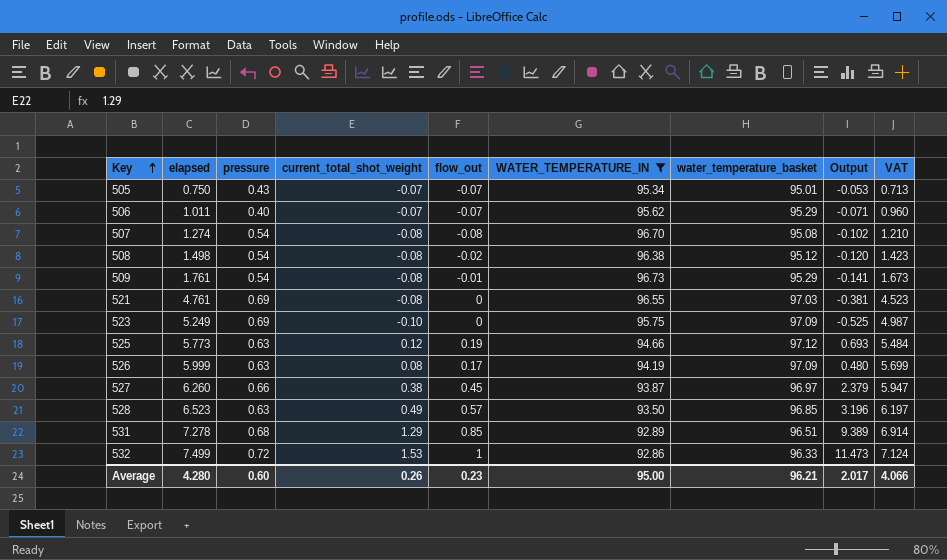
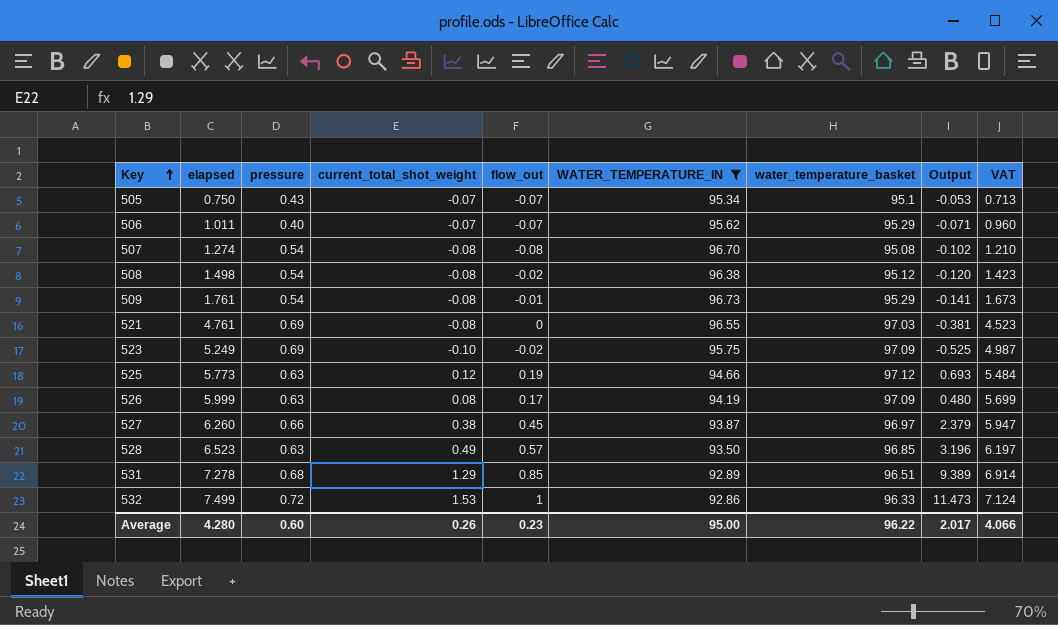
505 | water_temperature_basket: 95.01 -> 95.1
523 | flow_out: 0 -> -0.02
Average | water_temperature_basket: 96.21 -> 96.22

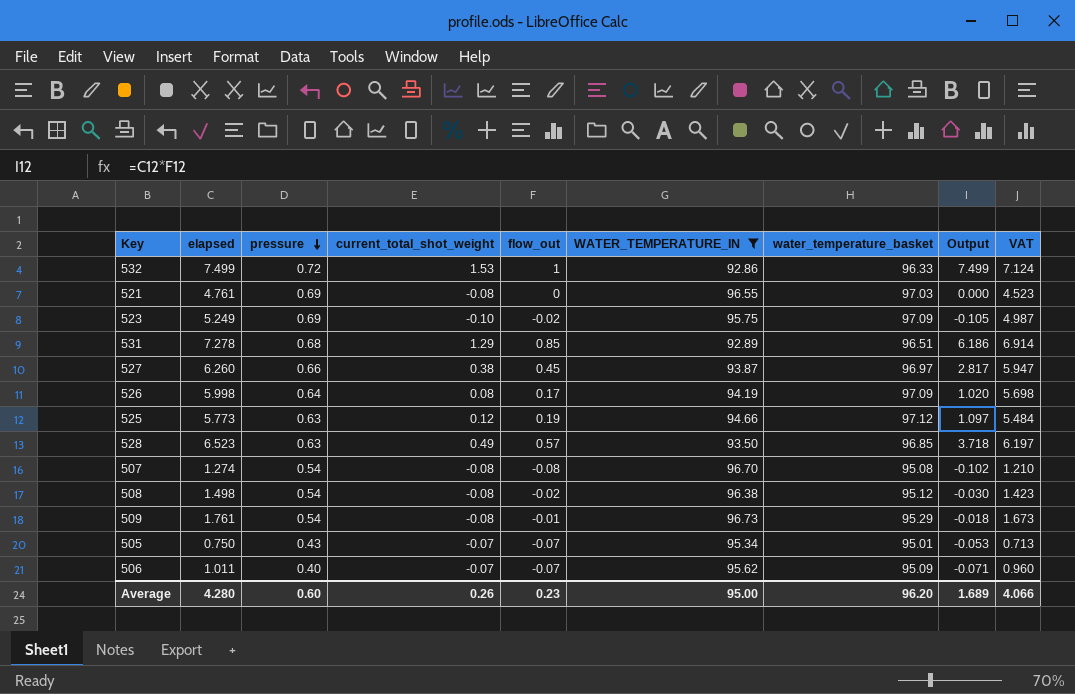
row order: Key ascending -> pressure descending
column Output | formula: [elapsed] * [current_total_shot_weight] -> [elapsed] * [flow_out]
526 | elapsed: 5.999 -> 5.998
526 | pressure: 0.63 -> 0.64
526 | VAT: 5.699 -> 5.698
505 | water_temperature_basket: 95.1 -> 95.01
506 | water_temperature_basket: 95.29 -> 95.09
Average | water_temperature_basket: 96.22 -> 96.20
Average | Output: 2.017 -> 1.689

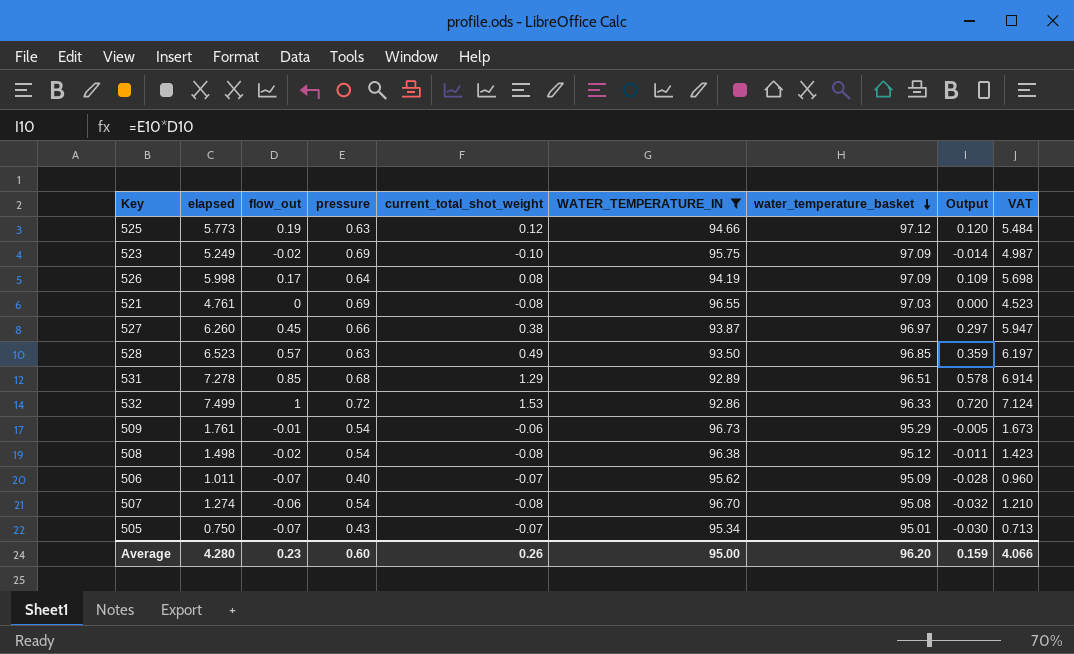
row order: pressure descending -> water_temperature_basket descending
column flow_out | position: 5 -> 3
column Output | formula: [elapsed] * [flow_out] -> [flow_out] * [pressure]
509 | current_total_shot_weight: -0.08 -> -0.06
507 | flow_out: -0.08 -> -0.06
Average | Output: 1.689 -> 0.159

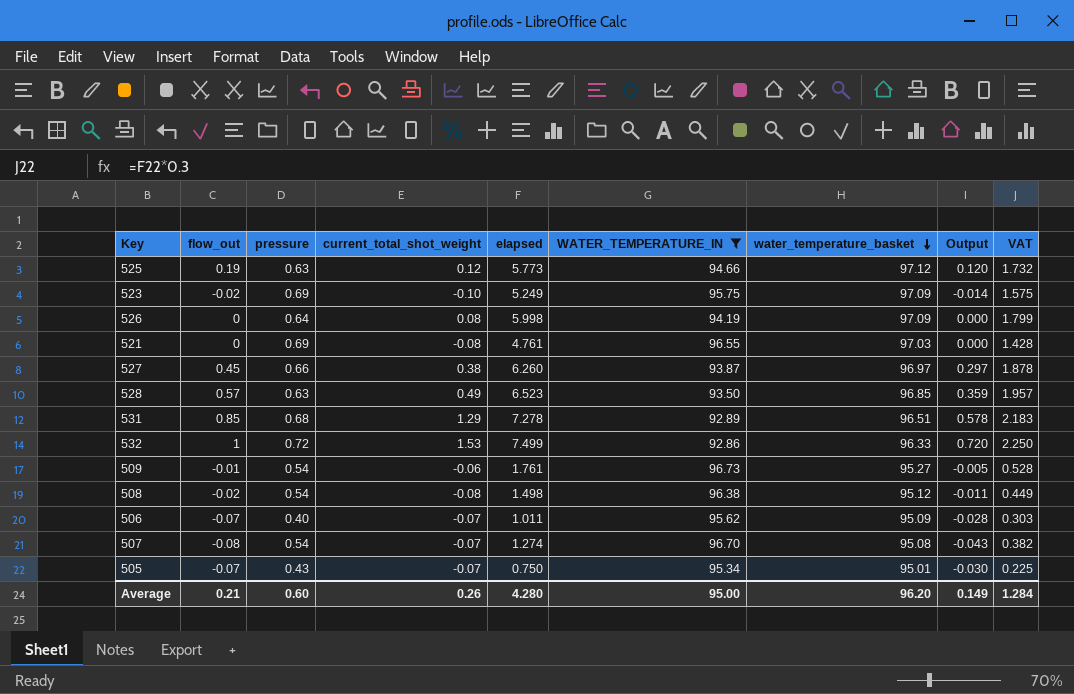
column elapsed | position: 2 -> 5
column VAT | formula: [elapsed] * 0.95 -> [elapsed] * 0.3
526 | flow_out: 0.17 -> 0
526 | Output: 0.109 -> 0.000
509 | water_temperature_basket: 95.29 -> 95.27
507 | flow_out: -0.06 -> -0.08
507 | current_total_shot_weight: -0.08 -> -0.07
507 | Output: -0.032 -> -0.043
Average | flow_out: 0.23 -> 0.21
Average | Output: 0.159 -> 0.149
Average | VAT: 4.066 -> 1.284

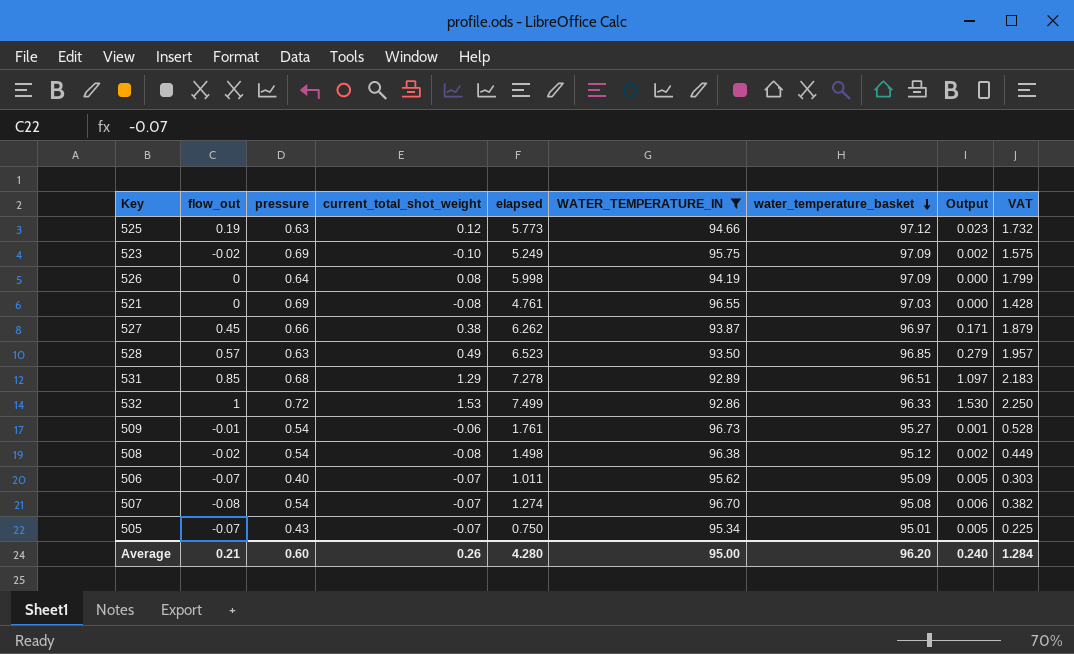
column Output | formula: [flow_out] * [pressure] -> [flow_out] * [current_total_shot_weight]
527 | elapsed: 6.260 -> 6.262
527 | VAT: 1.878 -> 1.879
Average | Output: 0.149 -> 0.240

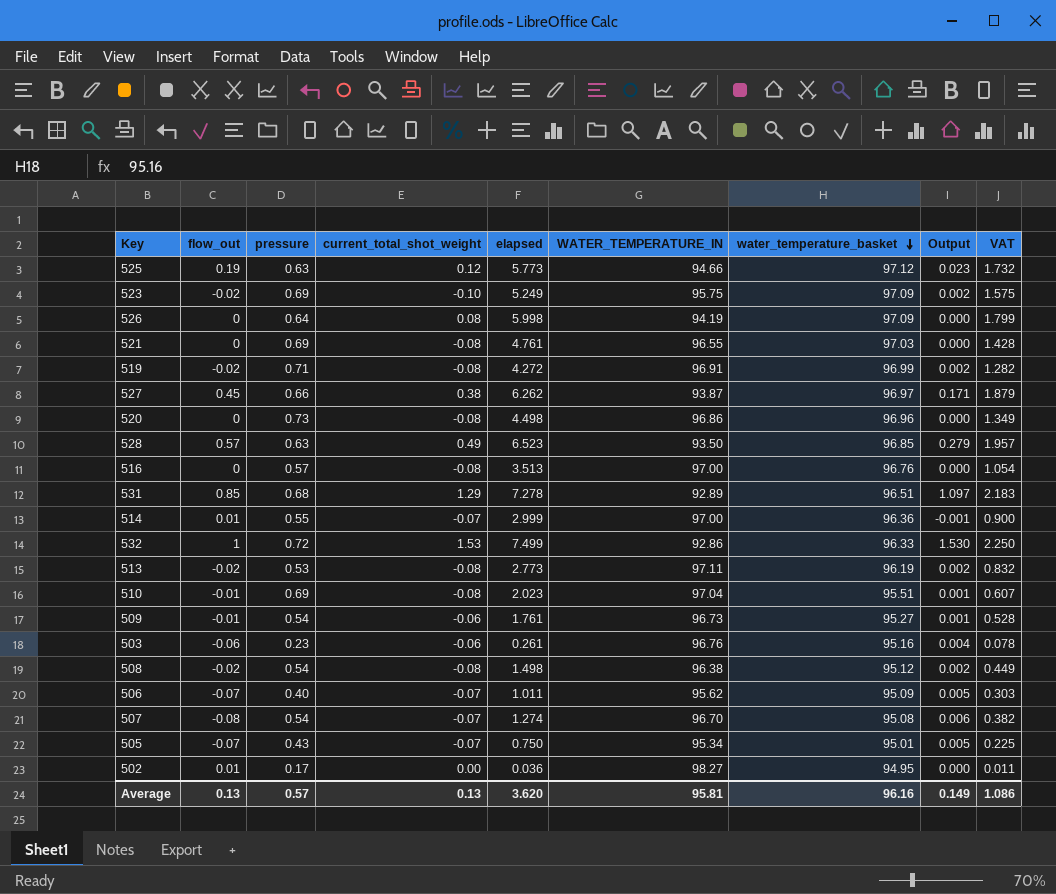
filter: WATER_TEMPERATURE_IN <= 96.73 -> none
Average | flow_out: 0.21 -> 0.13
Average | pressure: 0.60 -> 0.57
Average | current_total_shot_weight: 0.26 -> 0.13
Average | elapsed: 4.280 -> 3.620
Average | WATER_TEMPERATURE_IN: 95.00 -> 95.81
Average | water_temperature_basket: 96.20 -> 96.16
Average | Output: 0.240 -> 0.149
Average | VAT: 1.284 -> 1.086

